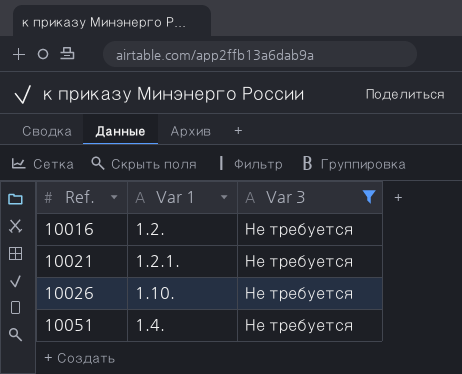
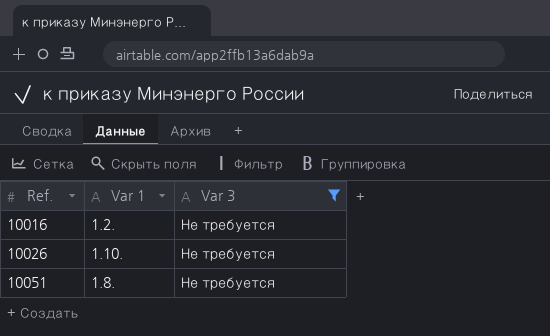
row 10021: 1.2.1. | Не требуется -> none
10051 | Var 1: 1.4. -> 1.8.

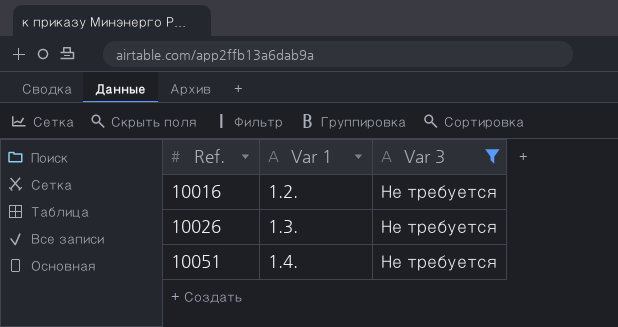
10026 | Var 1: 1.10. -> 1.3.
10051 | Var 1: 1.8. -> 1.4.

